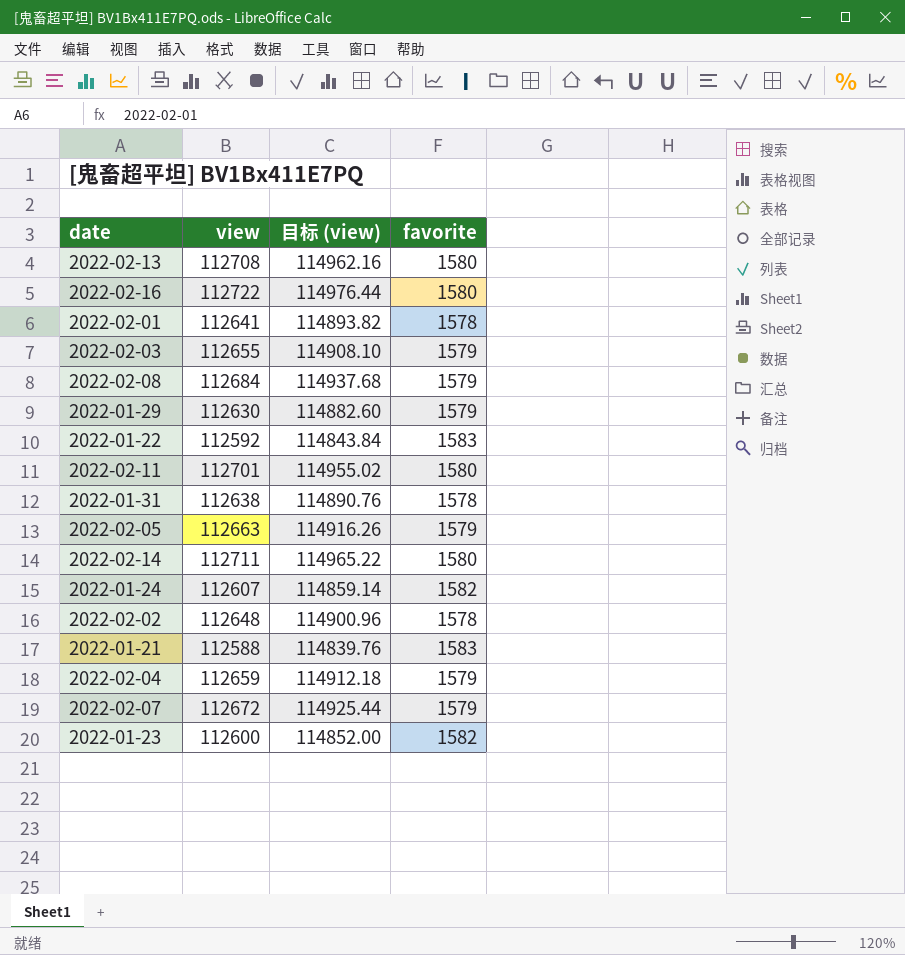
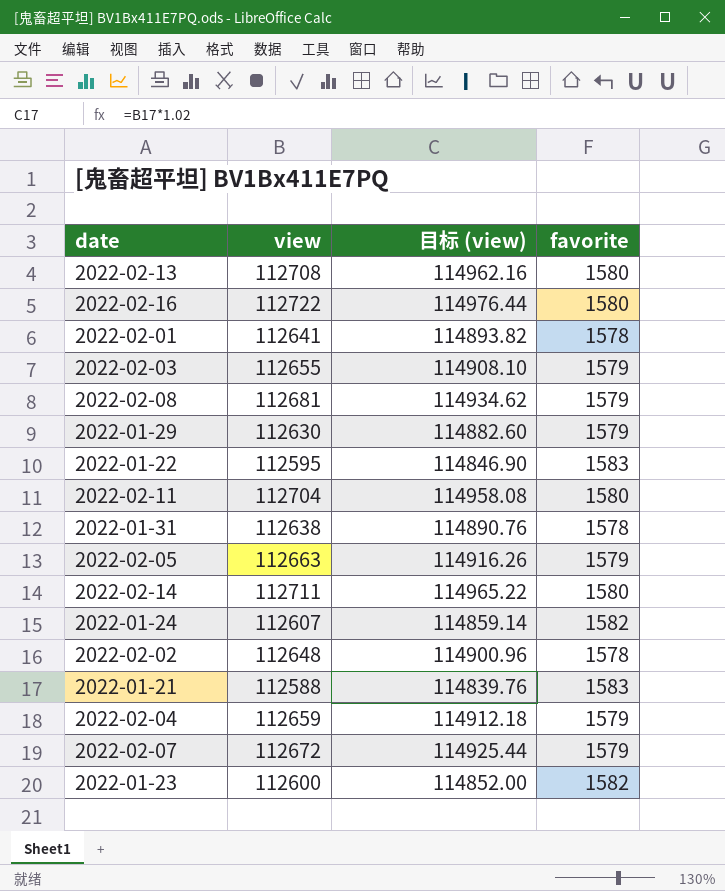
2022-02-08 | view: 112684 -> 112681
2022-02-08 | 目标 (view): 114937.68 -> 114934.62
2022-01-22 | view: 112592 -> 112595
2022-01-22 | 目标 (view): 114843.84 -> 114846.90
2022-02-11 | view: 112701 -> 112704
2022-02-11 | 目标 (view): 114955.02 -> 114958.08

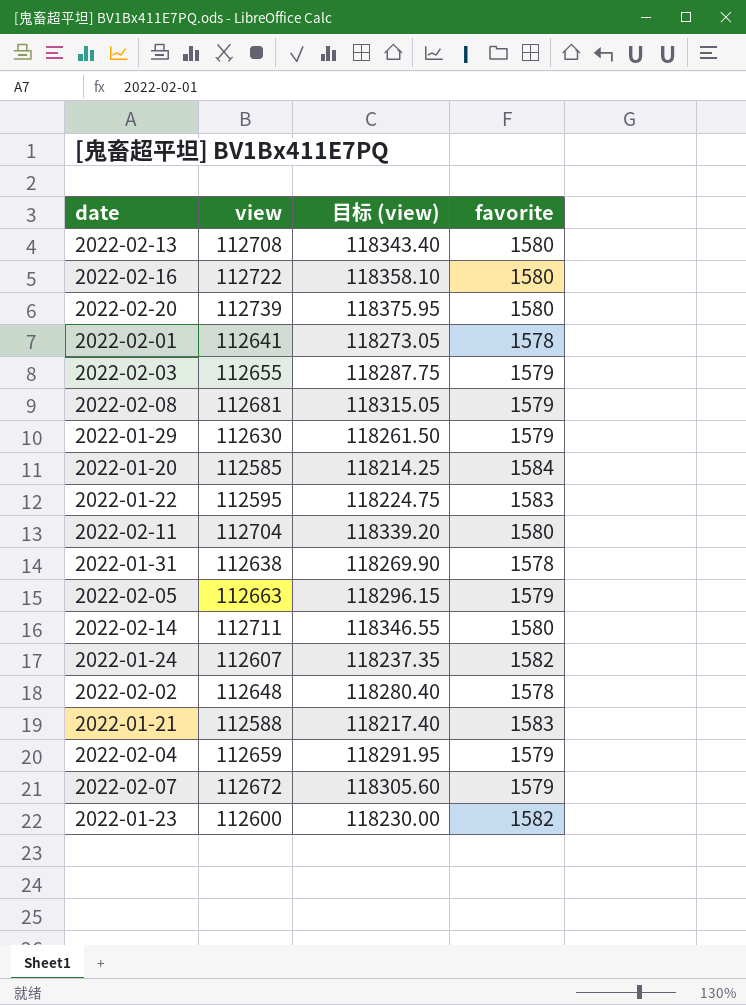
column 目标 (view) | formula: [view] * 1.02 -> [view] * 1.05
row 2022-02-20: none -> 112739 | 118375.95 | 1580
row 2022-01-20: none -> 112585 | 118214.25 | 1584

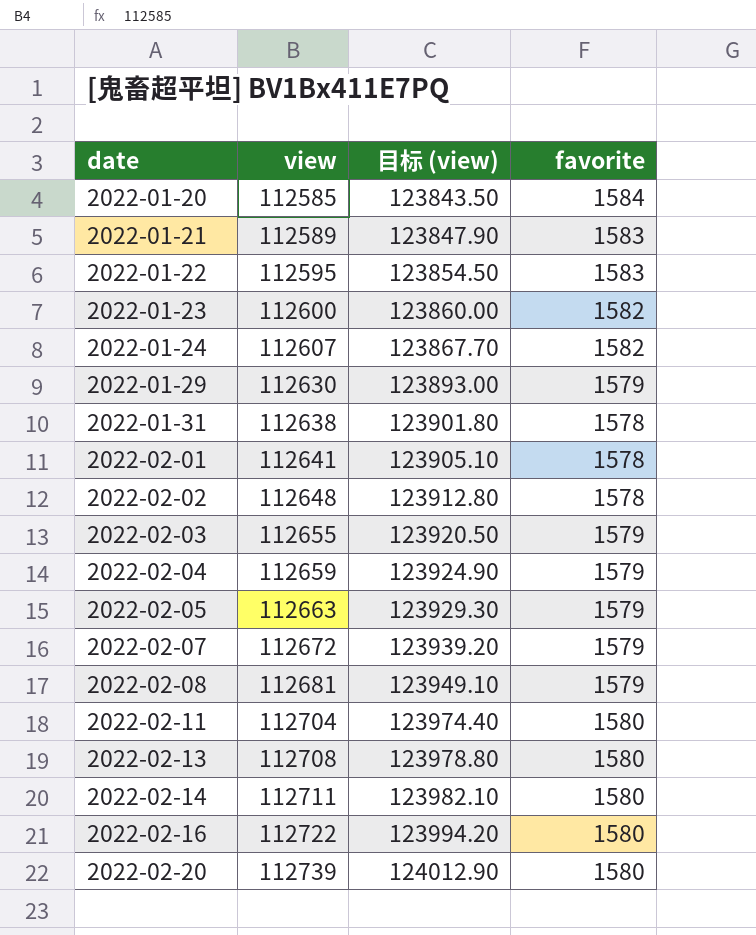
row order: none -> date ascending
column 目标 (view) | formula: [view] * 1.05 -> [view] * 1.1
2022-01-21 | view: 112588 -> 112589

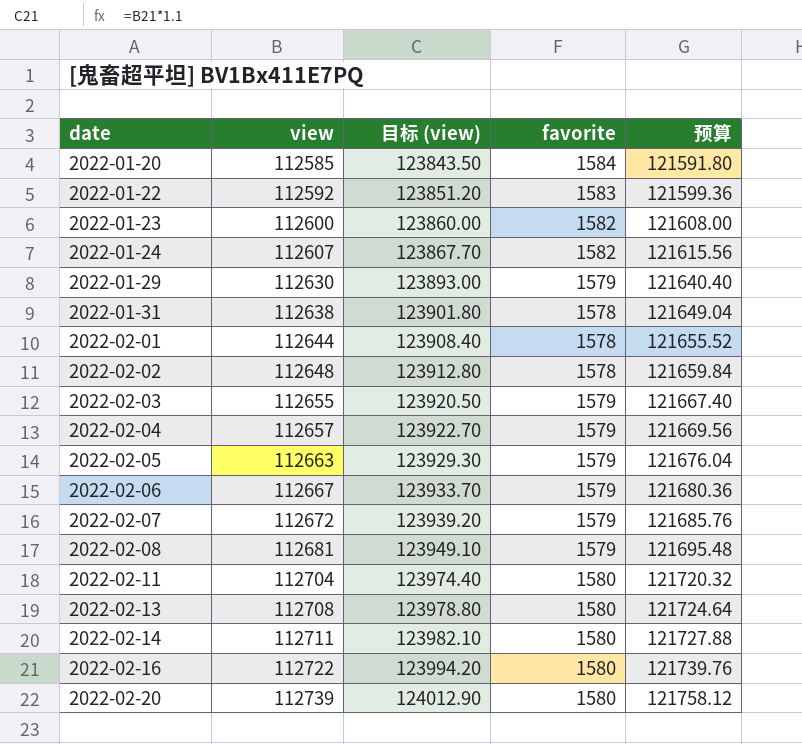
column 预算 | formula: none -> [view] * 1.08
row 2022-01-21: 112589 | 123847.90 | 1583 -> none
2022-01-22 | view: 112595 -> 112592
2022-01-22 | 目标 (view): 123854.50 -> 123851.20
2022-02-01 | view: 112641 -> 112644
2022-02-01 | 目标 (view): 123905.10 -> 123908.40
2022-02-04 | view: 112659 -> 112657
2022-02-04 | 目标 (view): 123924.90 -> 123922.70
row 2022-02-06: none -> 112667 | 123933.70 | 1579 | 121680.36

